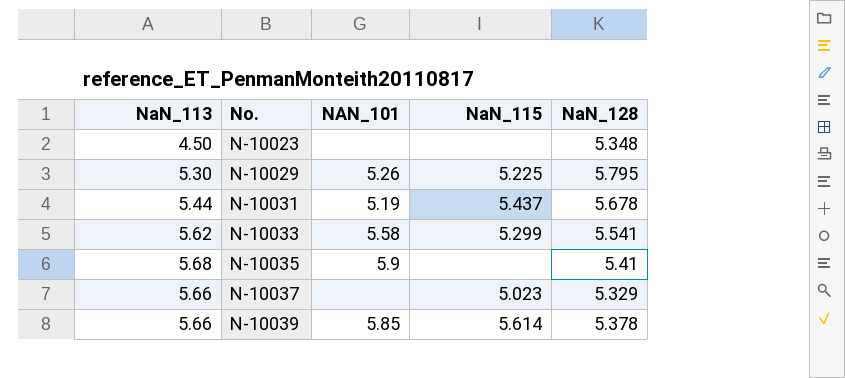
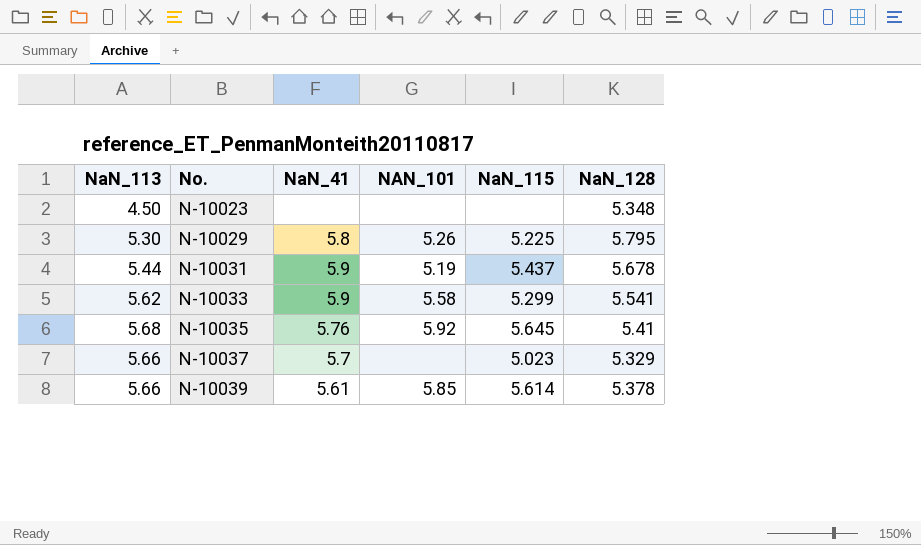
column NaN_41 | position: none -> 3
N-10035 | NAN_101: 5.9 -> 5.92
N-10035 | NaN_115: none -> 5.645

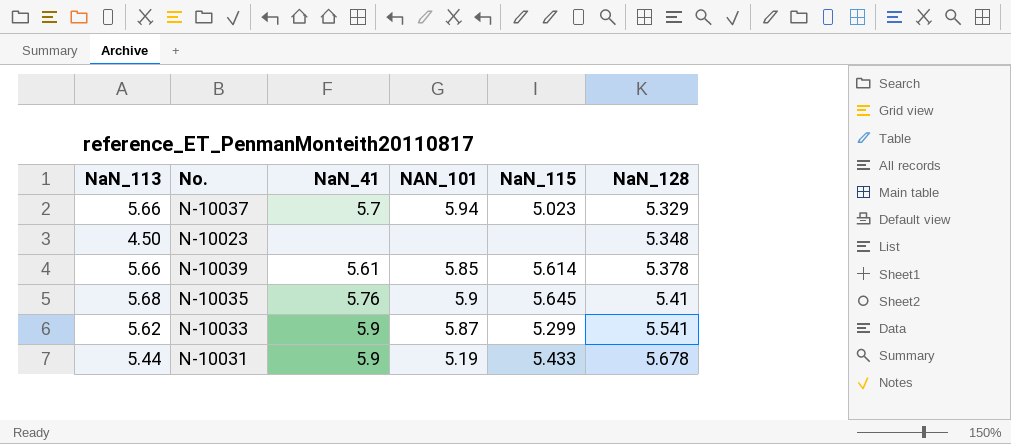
row order: No. ascending -> NaN_128 ascending
row N-10029: 5.30 | 5.8 | 5.26 | 5.225 | 5.795 -> none
N-10037 | NAN_101: none -> 5.94
N-10035 | NAN_101: 5.92 -> 5.9
N-10033 | NAN_101: 5.58 -> 5.87
N-10031 | NaN_115: 5.437 -> 5.433

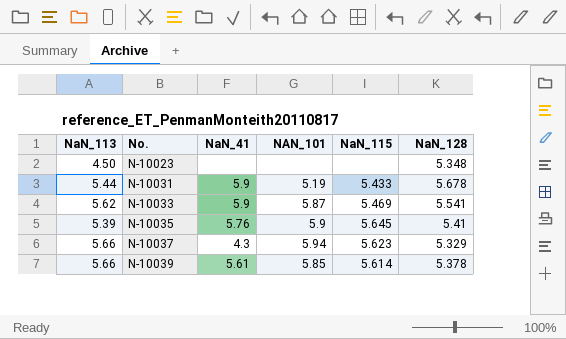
row order: NaN_128 ascending -> No. ascending
N-10033 | NaN_115: 5.299 -> 5.469
N-10035 | NaN_113: 5.68 -> 5.39
N-10037 | NaN_41: 5.7 -> 4.3
N-10037 | NaN_115: 5.023 -> 5.623

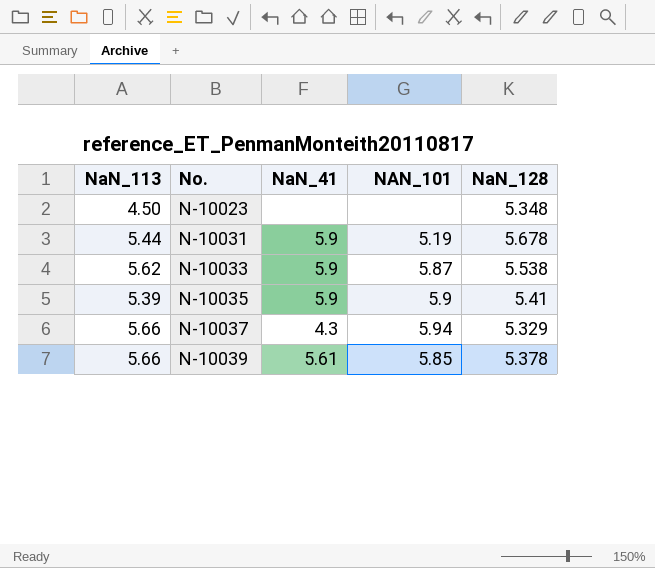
column NaN_115 | position: 5 -> none
N-10033 | NaN_128: 5.541 -> 5.538
N-10035 | NaN_41: 5.76 -> 5.9

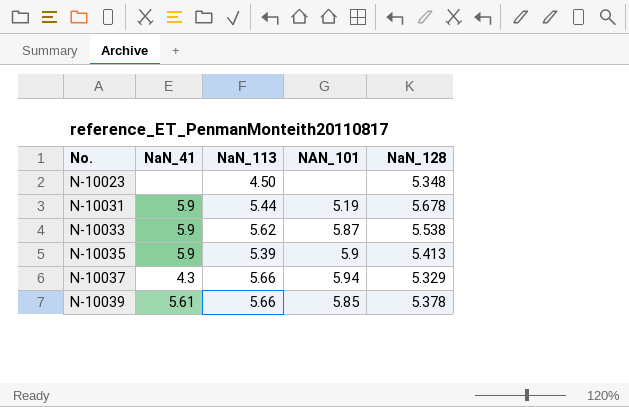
column NaN_113 | position: 1 -> 3
N-10035 | NaN_128: 5.41 -> 5.413

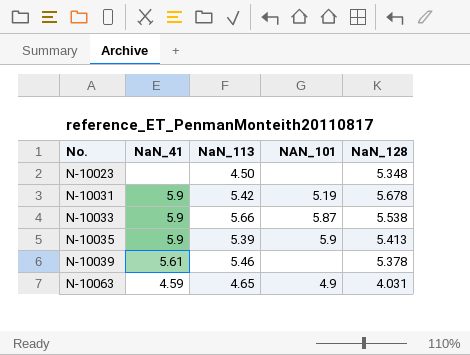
row N-10037: 4.3 | 5.66 | 5.94 | 5.329 -> none
N-10031 | NaN_113: 5.44 -> 5.42
N-10033 | NaN_113: 5.62 -> 5.66
N-10039 | NaN_113: 5.66 -> 5.46
N-10039 | NAN_101: 5.85 -> none
row N-10063: none -> 4.59 | 4.65 | 4.9 | 4.031

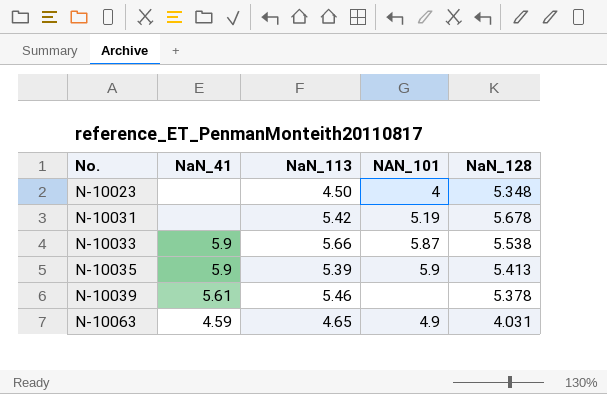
N-10023 | NAN_101: none -> 4
N-10031 | NaN_41: 5.9 -> none

